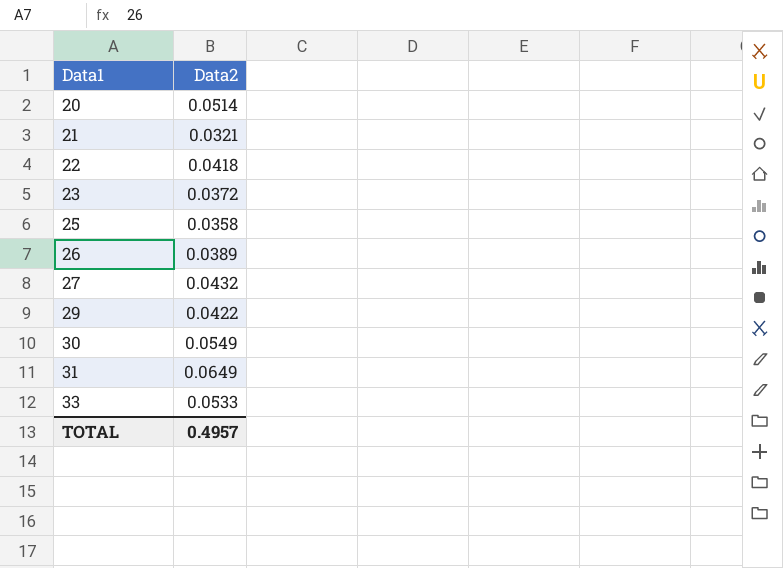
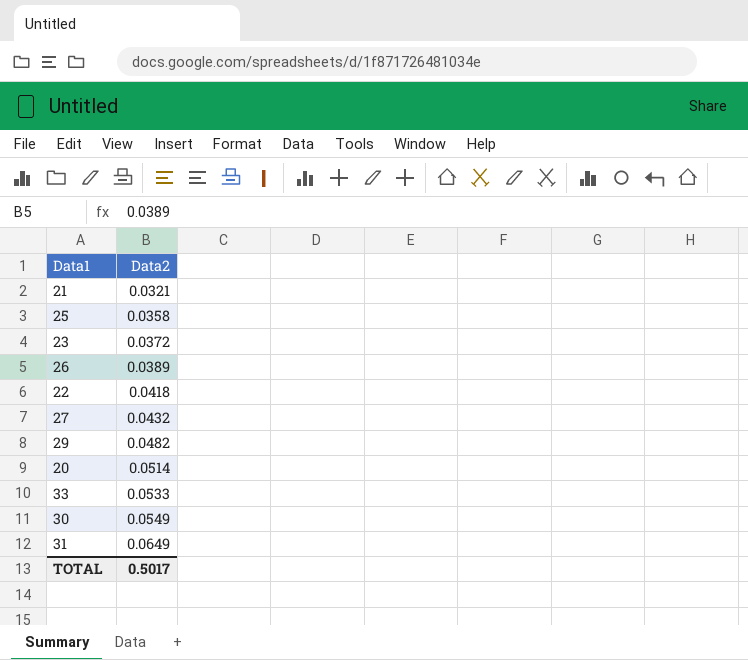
row order: Data1 ascending -> Data2 ascending
29 | Data2: 0.0422 -> 0.0482
TOTAL | Data2: 0.4957 -> 0.5017

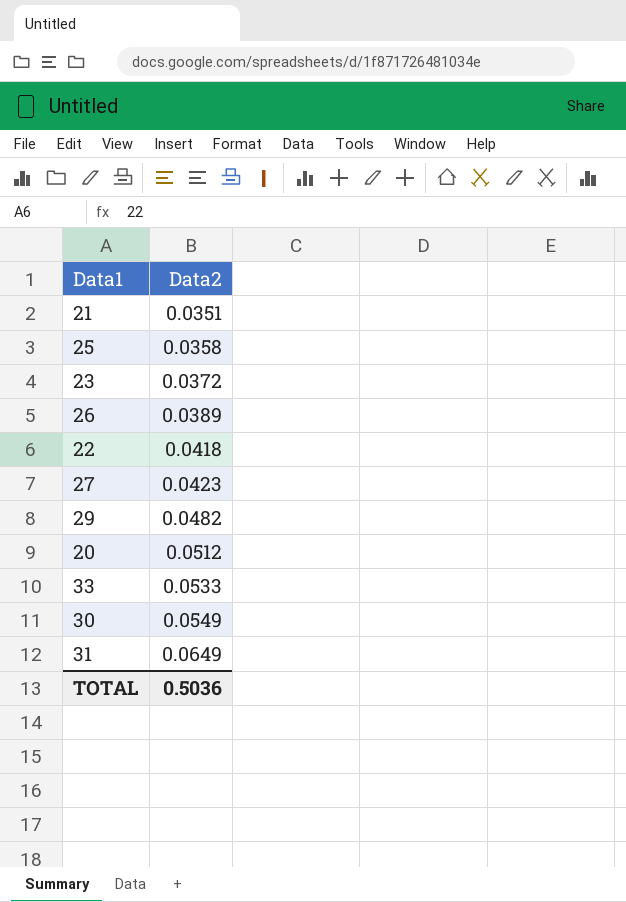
21 | Data2: 0.0321 -> 0.0351
27 | Data2: 0.0432 -> 0.0423
20 | Data2: 0.0514 -> 0.0512
TOTAL | Data2: 0.5017 -> 0.5036

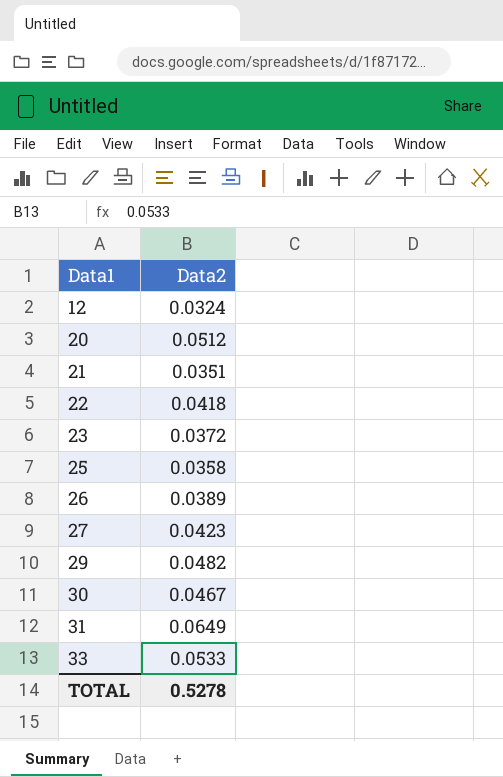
row order: Data2 ascending -> Data1 ascending
row 12: none -> 0.0324
30 | Data2: 0.0549 -> 0.0467
TOTAL | Data2: 0.5036 -> 0.5278

